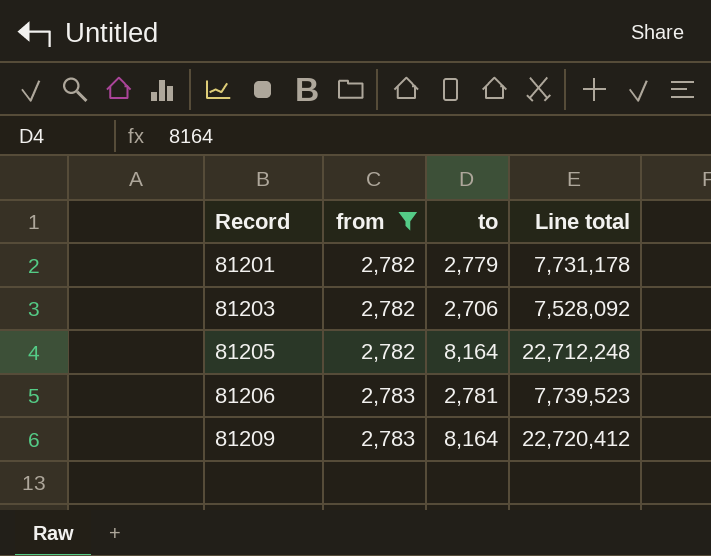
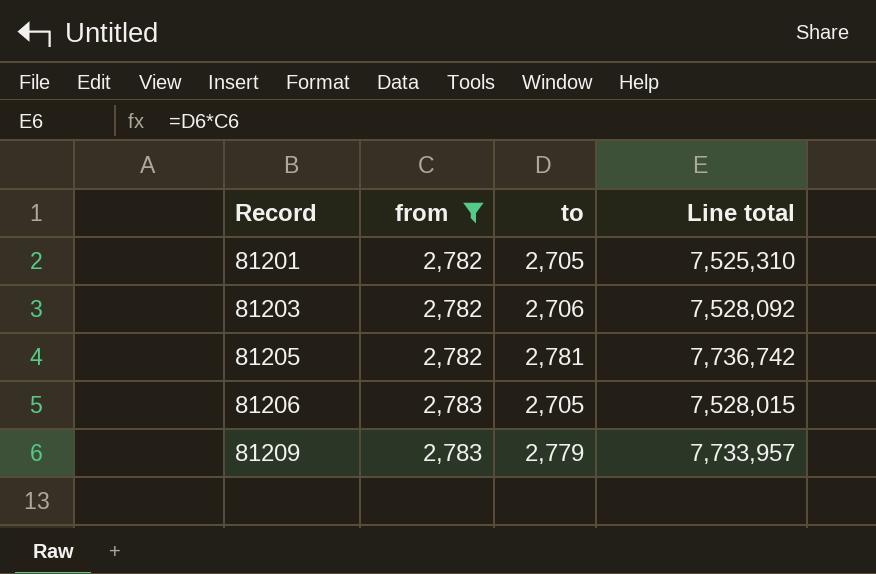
81201 | to: 2,779 -> 2,705
81201 | Line total: 7,731,178 -> 7,525,310
81205 | to: 8,164 -> 2,781
81205 | Line total: 22,712,248 -> 7,736,742
81206 | to: 2,781 -> 2,705
81206 | Line total: 7,739,523 -> 7,528,015
81209 | to: 8,164 -> 2,779
81209 | Line total: 22,720,412 -> 7,733,957

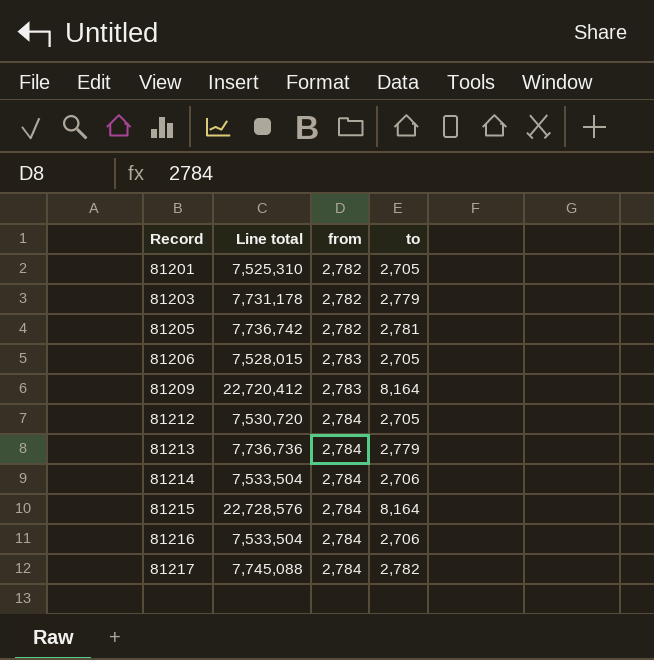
filter: from != 2,784 -> none
column Line total | position: 4 -> 2
81203 | Line total: 7,528,092 -> 7,731,178
81203 | to: 2,706 -> 2,779
81209 | Line total: 7,733,957 -> 22,720,412
81209 | to: 2,779 -> 8,164

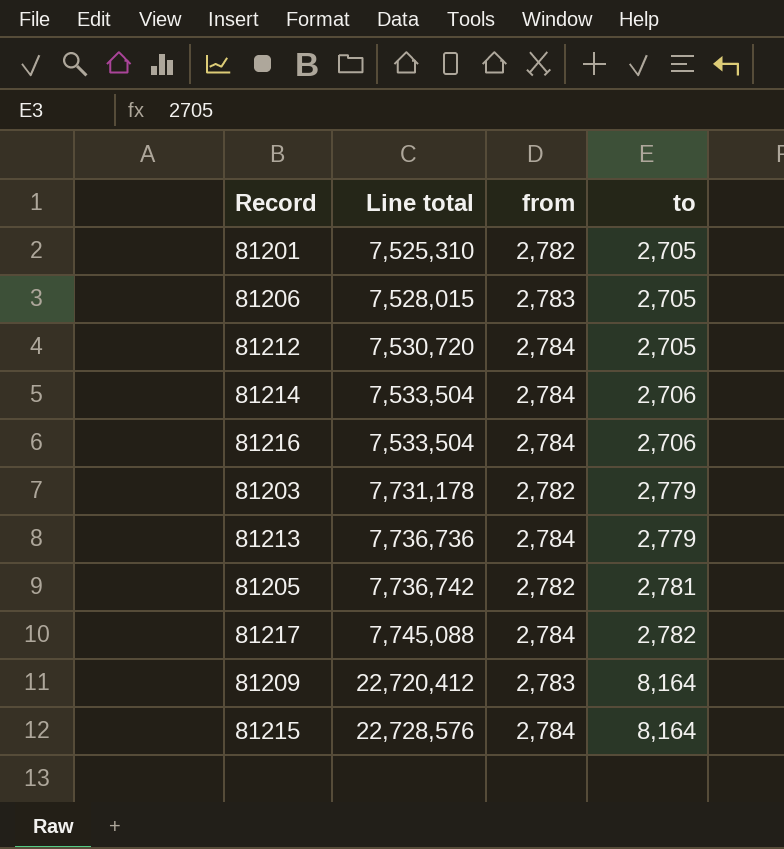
row order: Record ascending -> Line total ascending

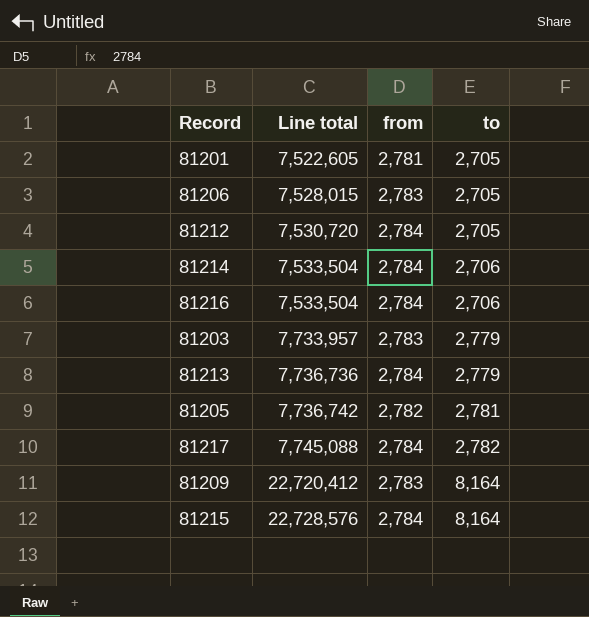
81201 | Line total: 7,525,310 -> 7,522,605
81201 | from: 2,782 -> 2,781
81203 | Line total: 7,731,178 -> 7,733,957
81203 | from: 2,782 -> 2,783

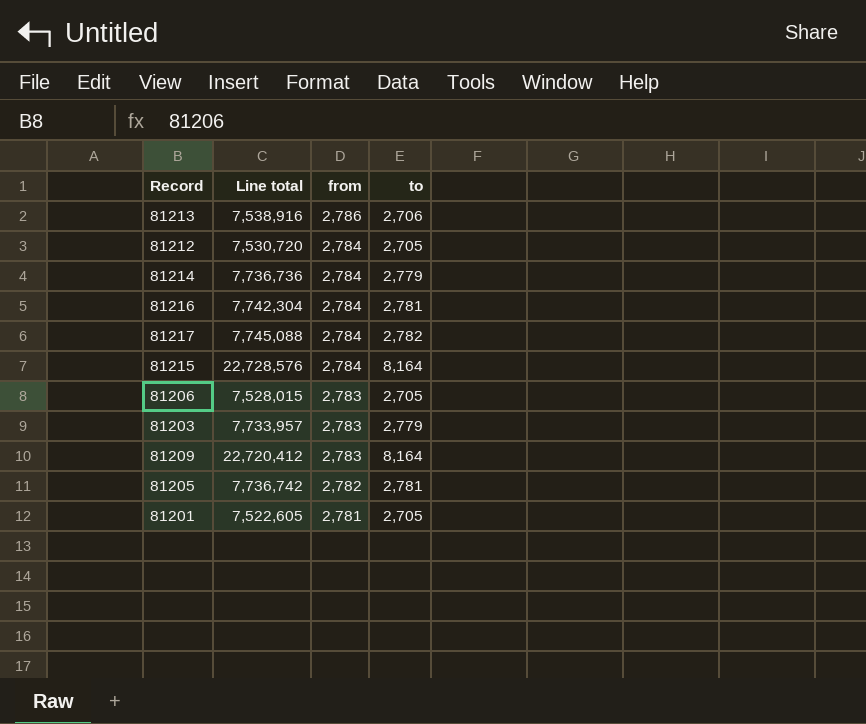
row order: Line total ascending -> from descending
81213 | Line total: 7,736,736 -> 7,538,916
81213 | from: 2,784 -> 2,786
81213 | to: 2,779 -> 2,706
81214 | Line total: 7,533,504 -> 7,736,736
81214 | to: 2,706 -> 2,779
81216 | Line total: 7,533,504 -> 7,742,304
81216 | to: 2,706 -> 2,781

